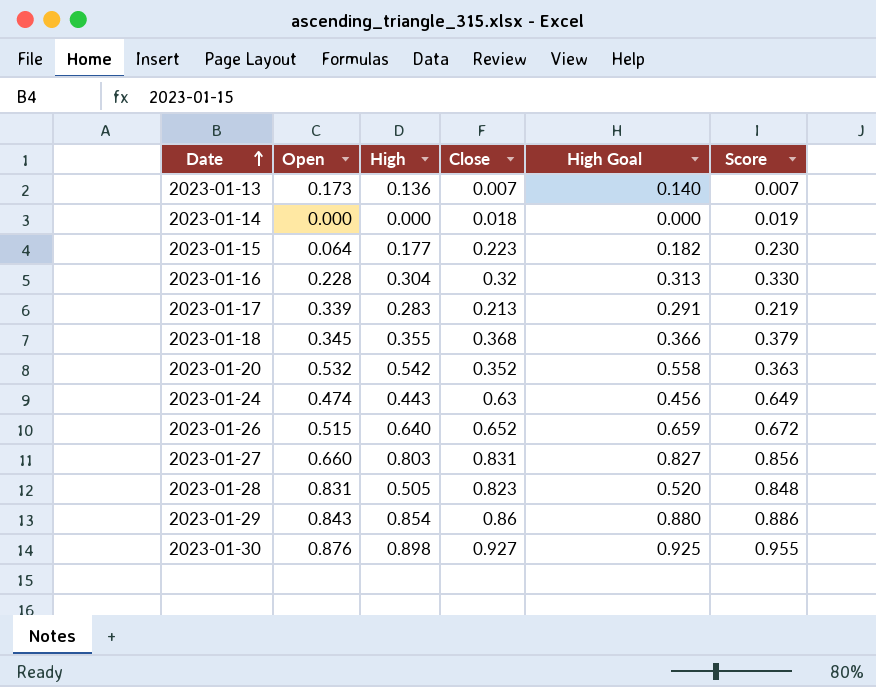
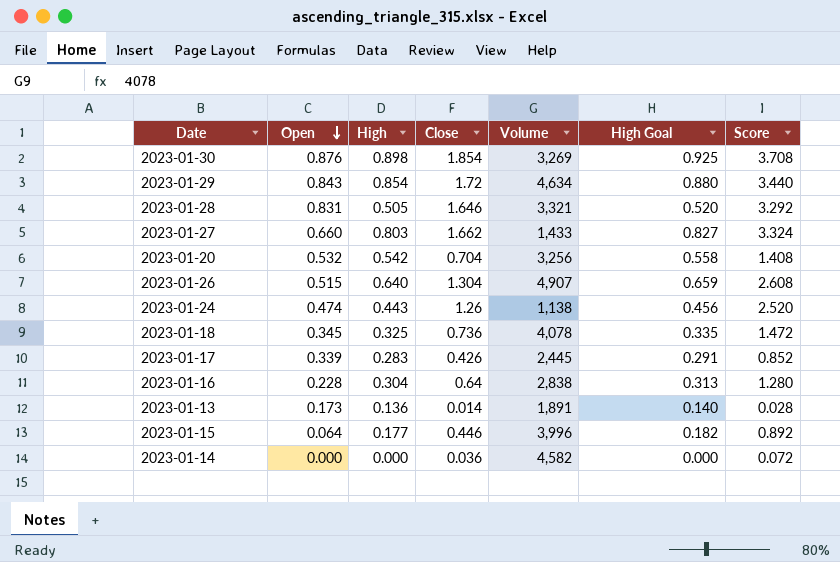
row order: Date ascending -> Open descending
column Volume | position: none -> 5
column Score | formula: [Close] * 1.03 -> [Close] * 2
2023-01-30 | Close: 0.927 -> 1.854
2023-01-29 | Close: 0.86 -> 1.72
2023-01-28 | Close: 0.823 -> 1.646
2023-01-27 | Close: 0.831 -> 1.662
2023-01-20 | Close: 0.352 -> 0.704
2023-01-26 | Close: 0.652 -> 1.304
2023-01-24 | Close: 0.63 -> 1.26
2023-01-18 | High: 0.355 -> 0.325
2023-01-18 | Close: 0.368 -> 0.736
2023-01-18 | High Goal: 0.366 -> 0.335
2023-01-17 | Close: 0.213 -> 0.426
2023-01-16 | Close: 0.32 -> 0.64
2023-01-13 | Close: 0.007 -> 0.014
2023-01-15 | Close: 0.223 -> 0.446
2023-01-14 | Close: 0.018 -> 0.036

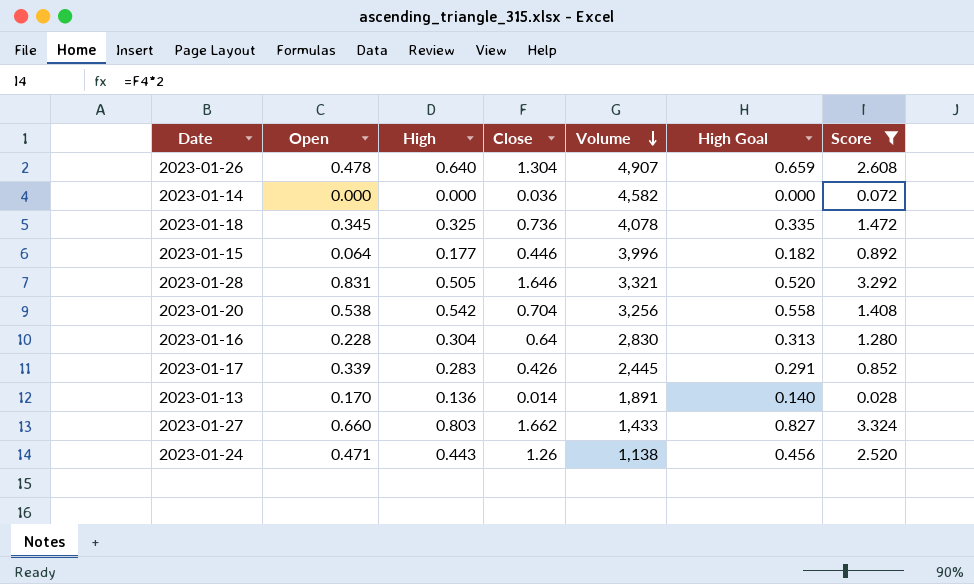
filter: none -> Score <= 3.324
row order: Open descending -> Volume descending
2023-01-26 | Open: 0.515 -> 0.478
2023-01-20 | Open: 0.532 -> 0.538
2023-01-16 | Volume: 2,838 -> 2,830
2023-01-13 | Open: 0.173 -> 0.170
2023-01-24 | Open: 0.474 -> 0.471

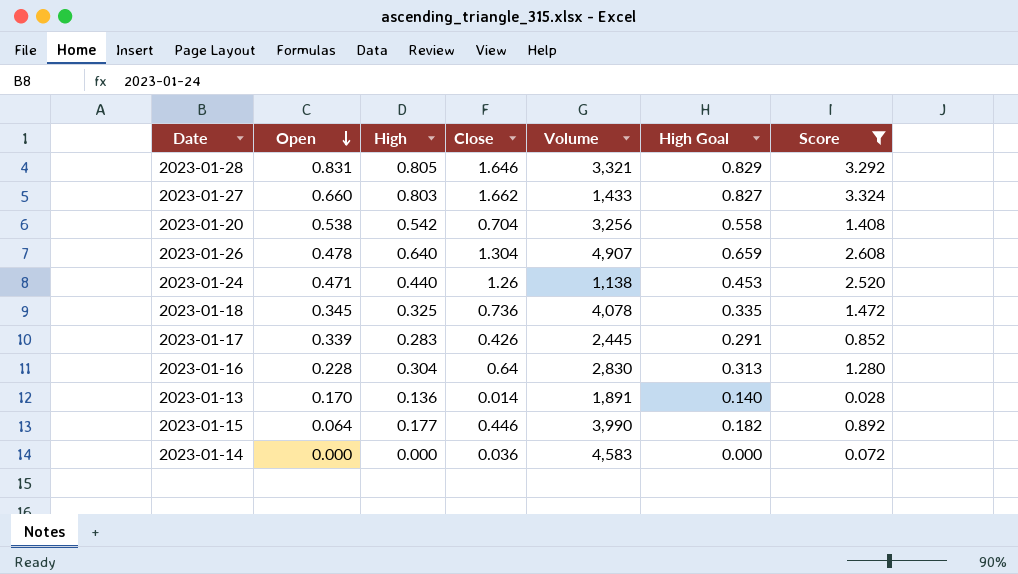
row order: Volume descending -> Open descending
2023-01-28 | High: 0.505 -> 0.805
2023-01-28 | High Goal: 0.520 -> 0.829
2023-01-24 | High: 0.443 -> 0.440
2023-01-24 | High Goal: 0.456 -> 0.453
2023-01-15 | Volume: 3,996 -> 3,990
2023-01-14 | Volume: 4,582 -> 4,583

